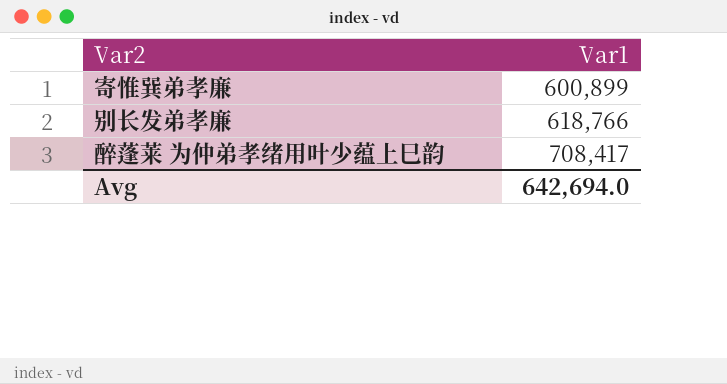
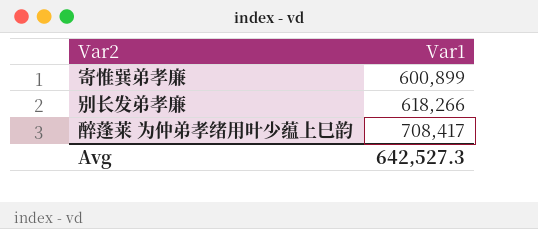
别长发弟孝廉 | Var1: 618,766 -> 618,266
Avg | Var1: 642,694.0 -> 642,527.3

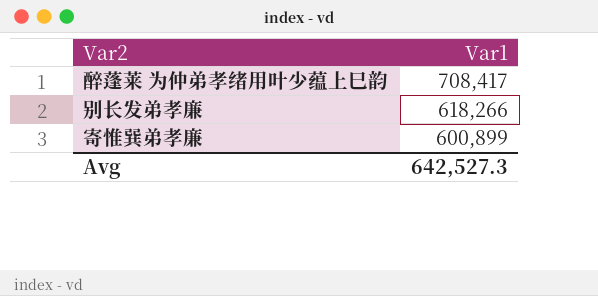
row order: Var1 ascending -> Var1 descending

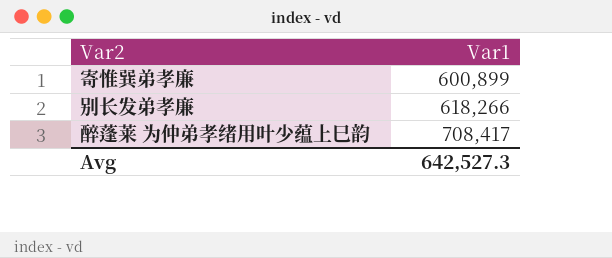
row order: Var1 descending -> Var1 ascending

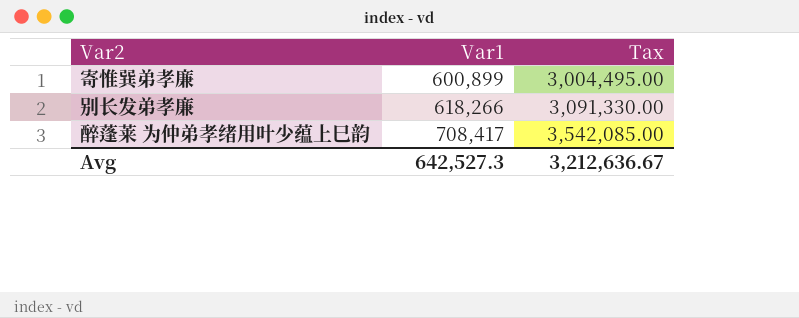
column Tax | formula: none -> [Var1] * 5

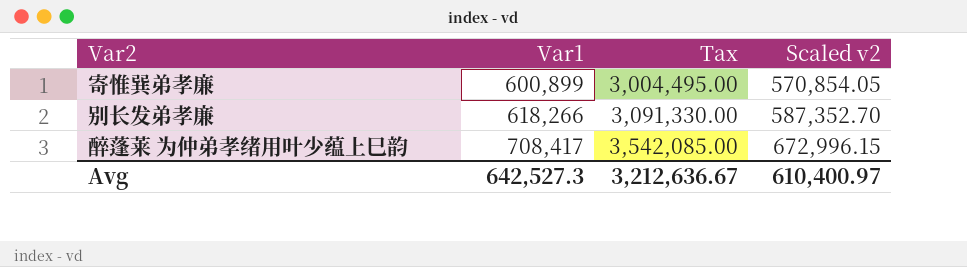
column Scaled v2 | formula: none -> [Var1] * 0.95

